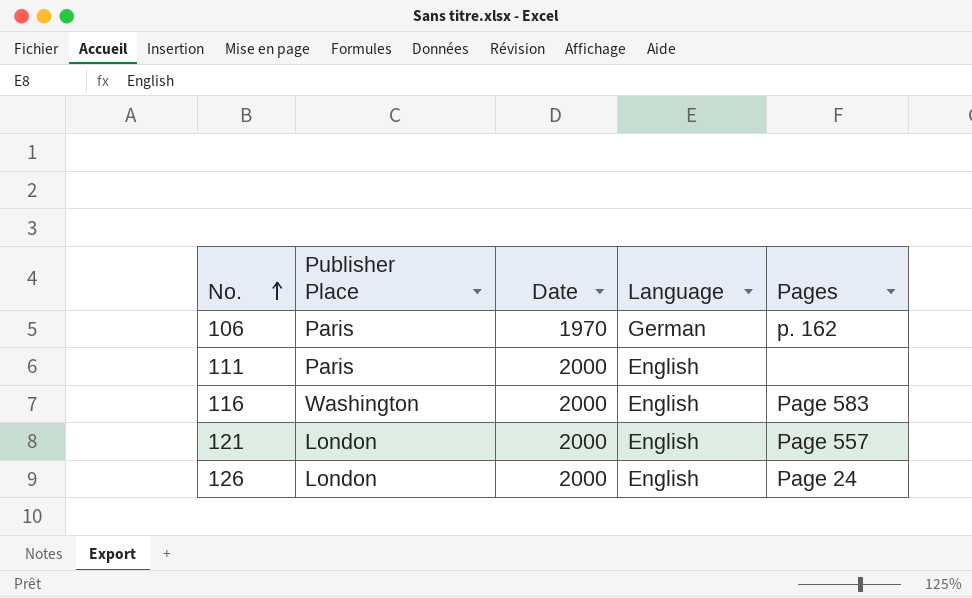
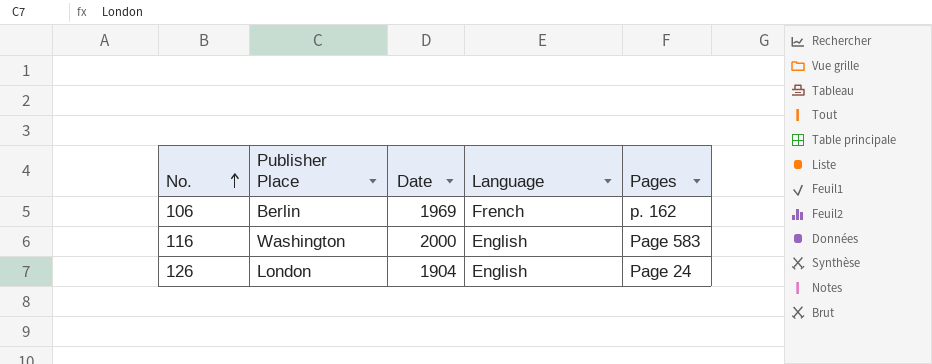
row 111: Paris | 2000 | English | none -> none
row 121: London | 2000 | English | Page 557 -> none
106 | Publisher Place: Paris -> Berlin
106 | Date: 1970 -> 1969
106 | Language: German -> French
126 | Date: 2000 -> 1904

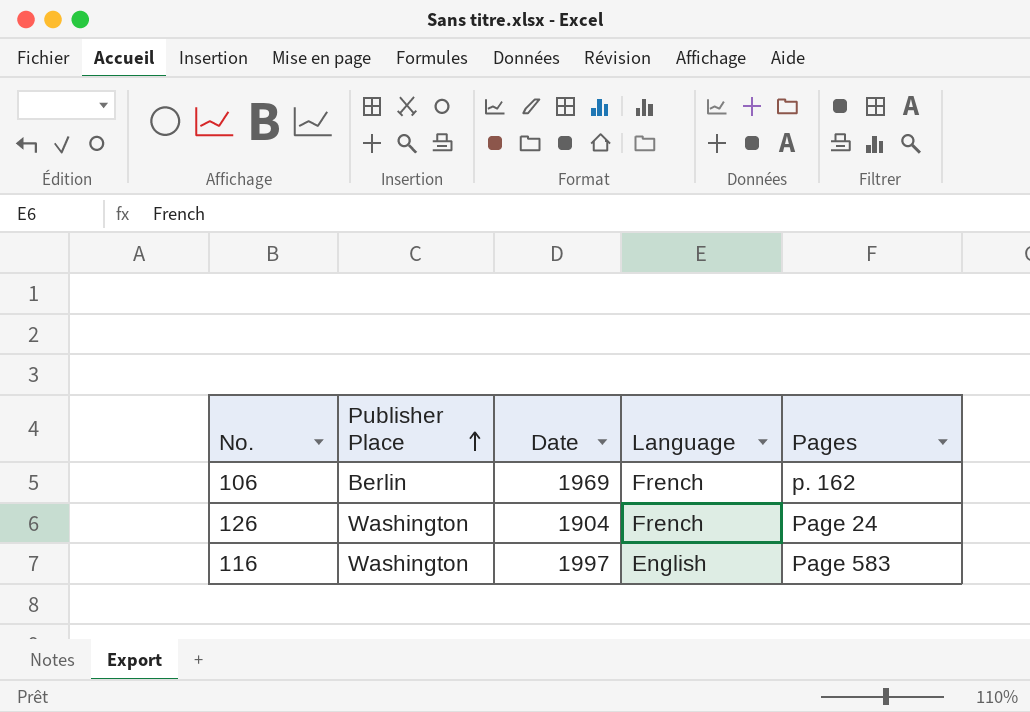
row order: No. ascending -> Publisher Place ascending
126 | Publisher Place: London -> Washington
126 | Language: English -> French
116 | Date: 2000 -> 1997

